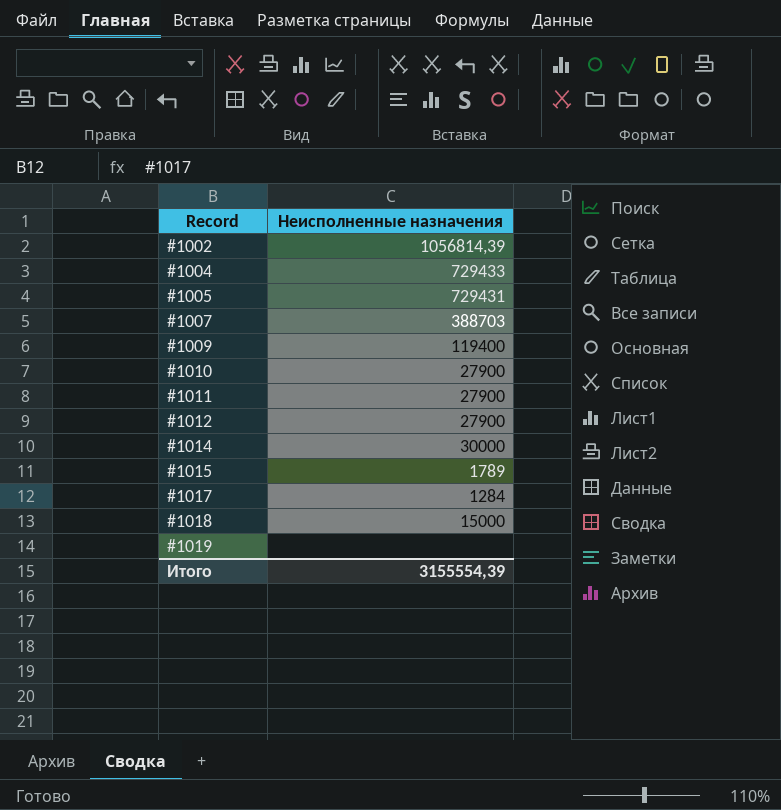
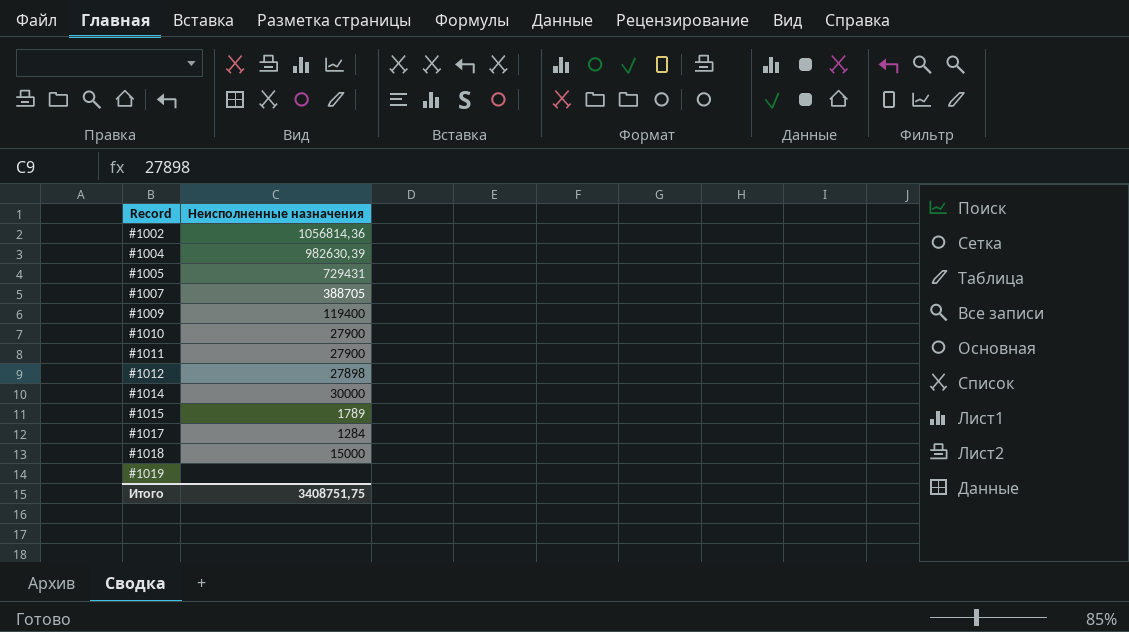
#1002 | Неисполненные назначения: 1056814,39 -> 1056814,36
#1004 | Неисполненные назначения: 729433 -> 982630,39
#1007 | Неисполненные назначения: 388703 -> 388705
#1012 | Неисполненные назначения: 27900 -> 27898
Итого | Неисполненные назначения: 3155554,39 -> 3408751,75

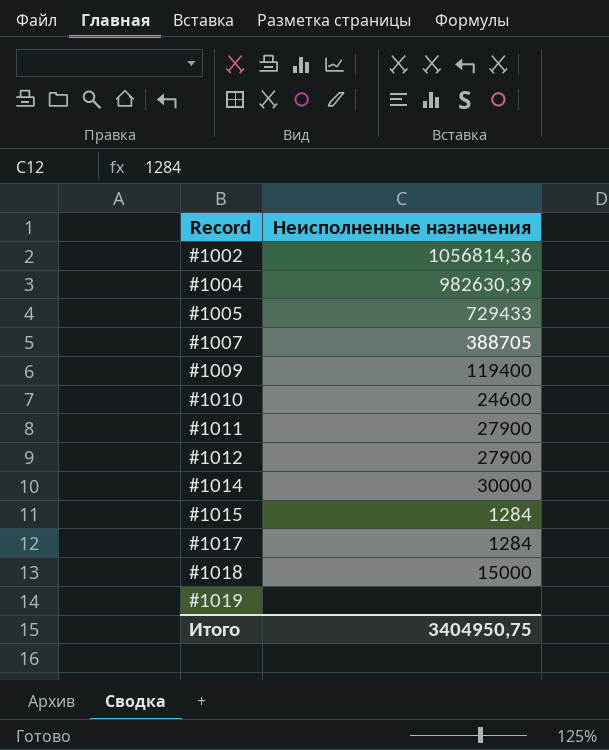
#1005 | Неисполненные назначения: 729431 -> 729433
#1010 | Неисполненные назначения: 27900 -> 24600
#1012 | Неисполненные назначения: 27898 -> 27900
#1015 | Неисполненные назначения: 1789 -> 1284
Итого | Неисполненные назначения: 3408751,75 -> 3404950,75

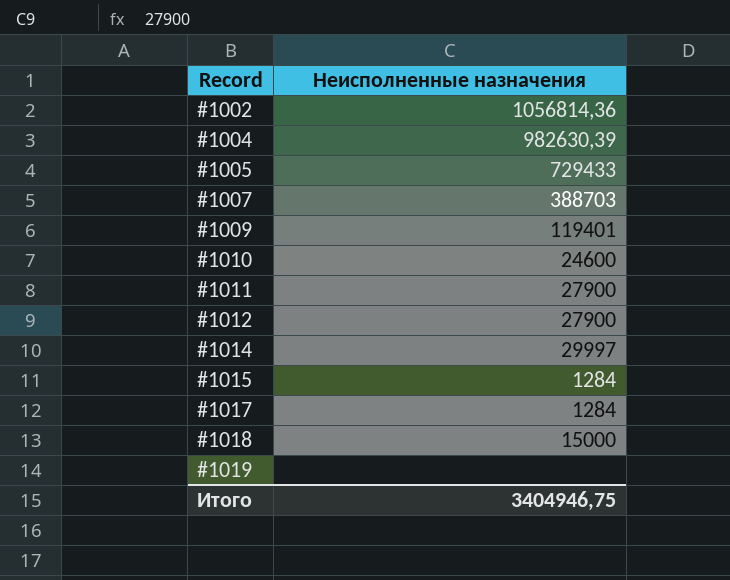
#1007 | Неисполненные назначения: 388705 -> 388703
#1009 | Неисполненные назначения: 119400 -> 119401
#1014 | Неисполненные назначения: 30000 -> 29997
Итого | Неисполненные назначения: 3404950,75 -> 3404946,75

